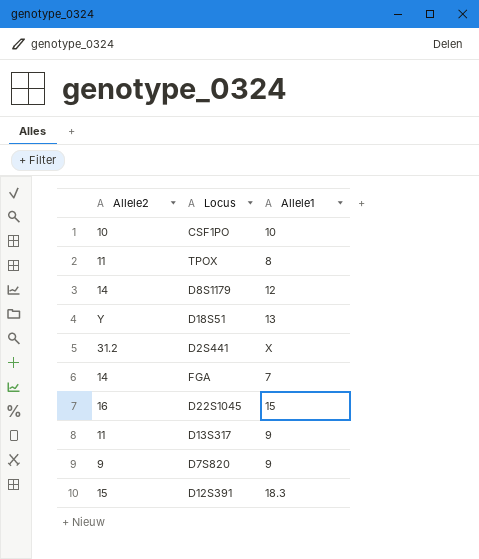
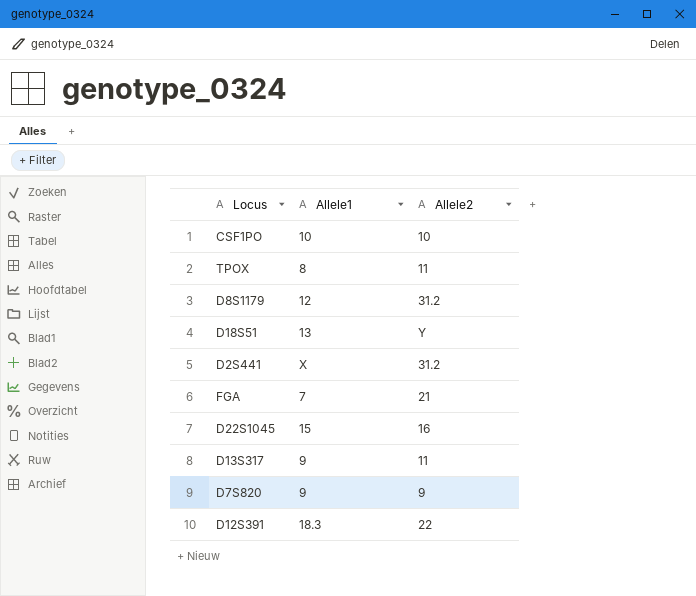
column Allele2 | position: 1 -> 3
D8S1179 | Allele2: 14 -> 31.2
FGA | Allele2: 14 -> 21
D12S391 | Allele2: 15 -> 22

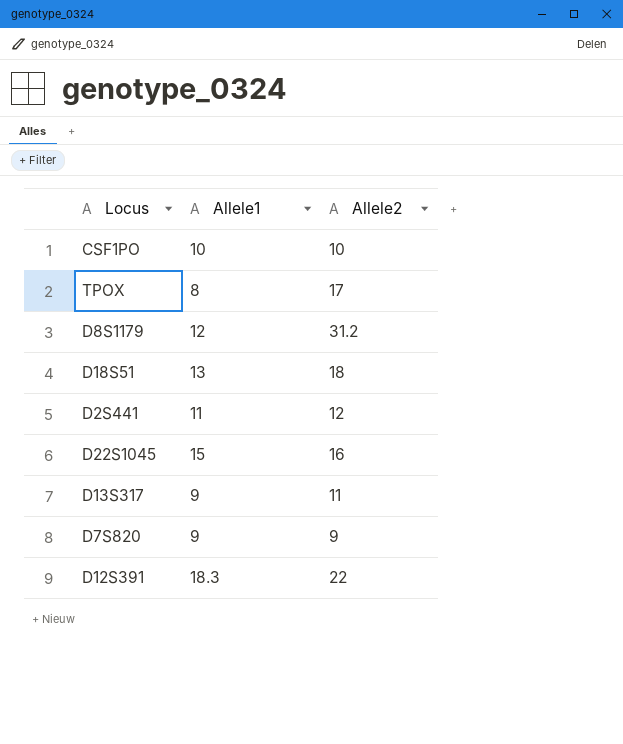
row FGA: 7 | 21 -> none
TPOX | Allele2: 11 -> 17
D18S51 | Allele2: Y -> 18
D2S441 | Allele1: X -> 11
D2S441 | Allele2: 31.2 -> 12

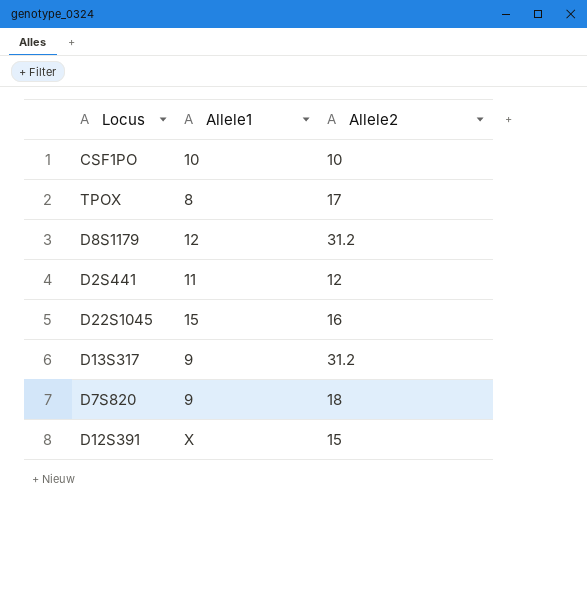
row D18S51: 13 | 18 -> none
D13S317 | Allele2: 11 -> 31.2
D7S820 | Allele2: 9 -> 18
D12S391 | Allele1: 18.3 -> X
D12S391 | Allele2: 22 -> 15

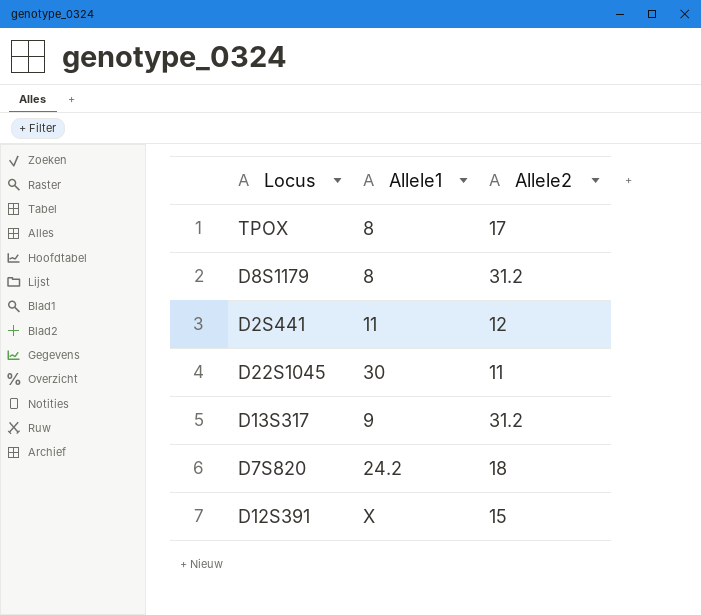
row CSF1PO: 10 | 10 -> none
D8S1179 | Allele1: 12 -> 8
D22S1045 | Allele1: 15 -> 30
D22S1045 | Allele2: 16 -> 11
D7S820 | Allele1: 9 -> 24.2

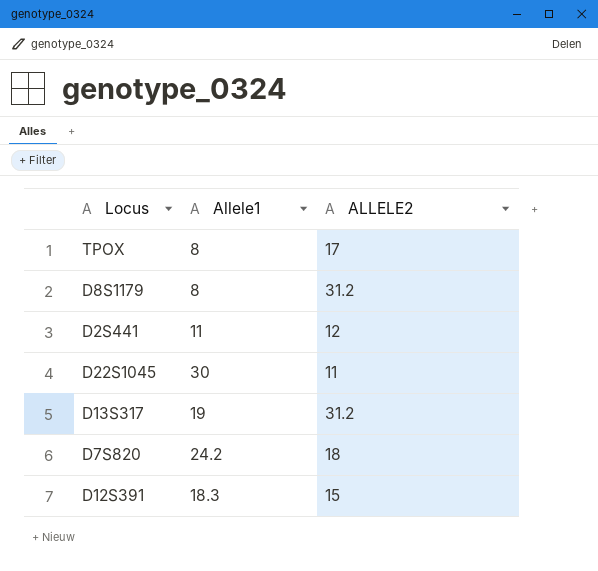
column name: Allele2 -> ALLELE2
D13S317 | Allele1: 9 -> 19
D12S391 | Allele1: X -> 18.3

